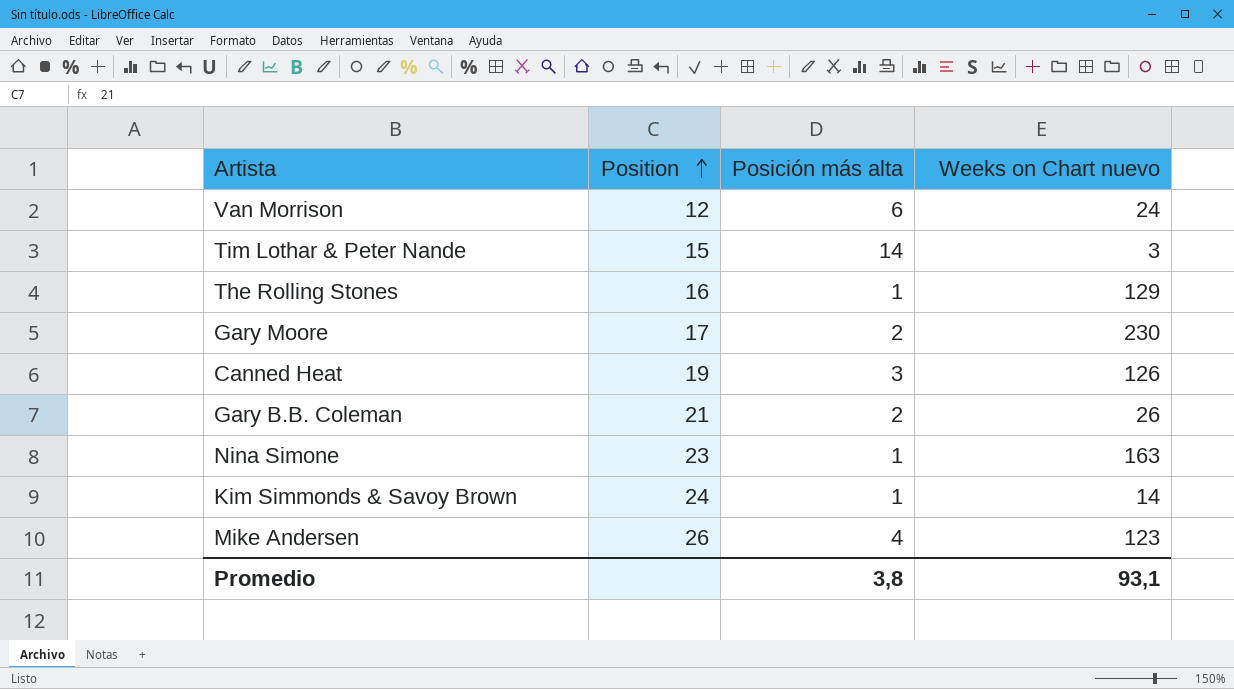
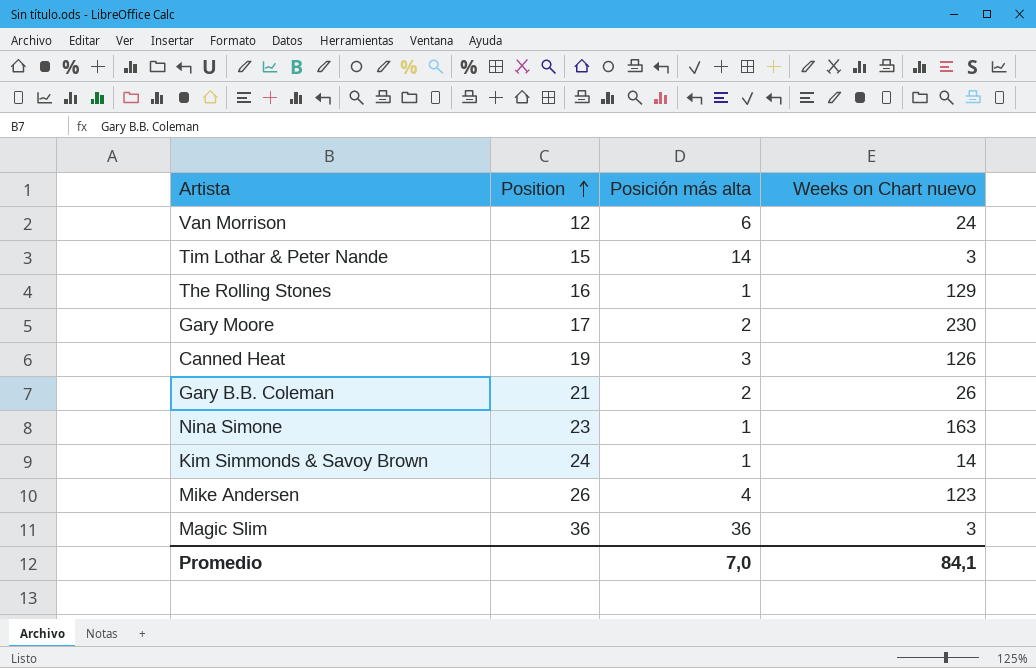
row Magic Slim: none -> 36 | 36 | 3
Promedio | Posición más alta: 3,8 -> 7,0
Promedio | Weeks on Chart nuevo: 93,1 -> 84,1

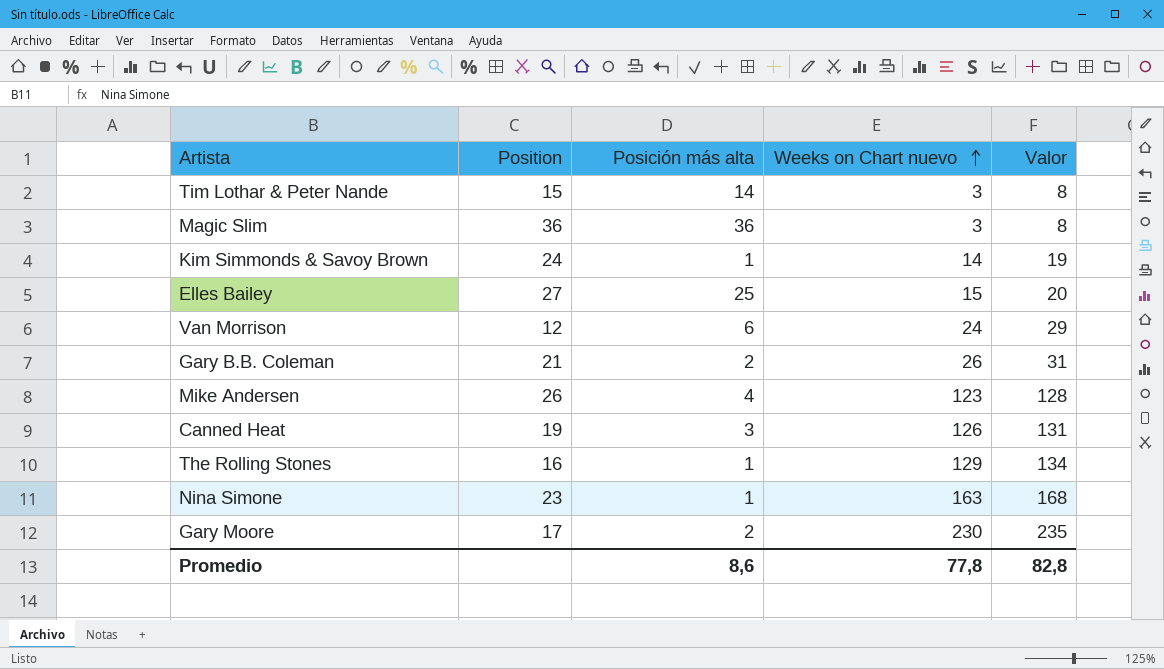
row order: Position ascending -> Weeks on Chart nuevo ascending
column Valor | formula: none -> [Weeks on Chart nuevo] + 5
row Elles Bailey: none -> 27 | 25 | 15 | 20
Promedio | Posición más alta: 7,0 -> 8,6
Promedio | Weeks on Chart nuevo: 84,1 -> 77,8

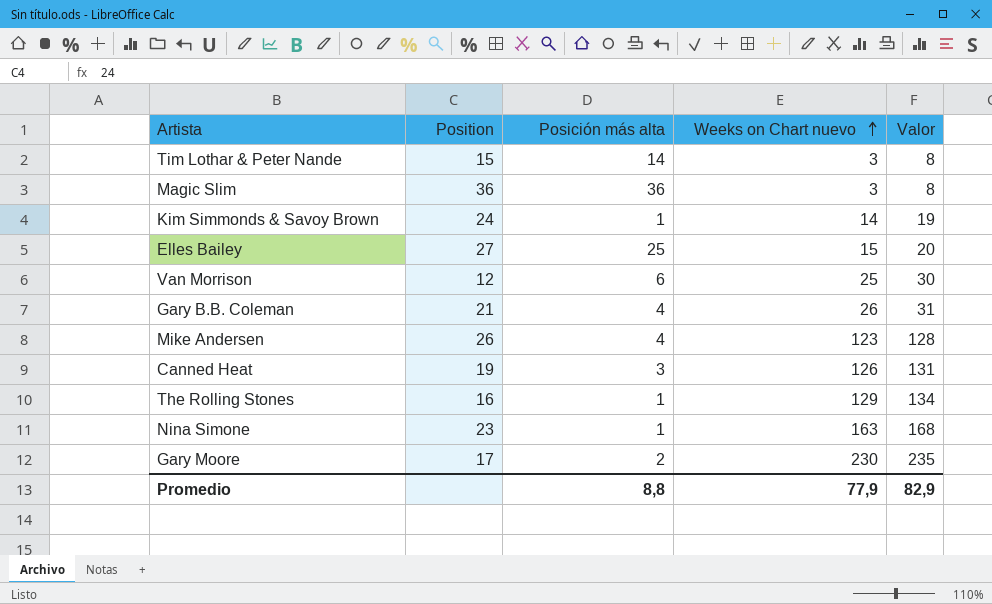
Van Morrison | Weeks on Chart nuevo: 24 -> 25
Van Morrison | Valor: 29 -> 30
Gary B.B. Coleman | Posición más alta: 2 -> 4
Promedio | Posición más alta: 8,6 -> 8,8
Promedio | Weeks on Chart nuevo: 77,8 -> 77,9
Promedio | Valor: 82,8 -> 82,9

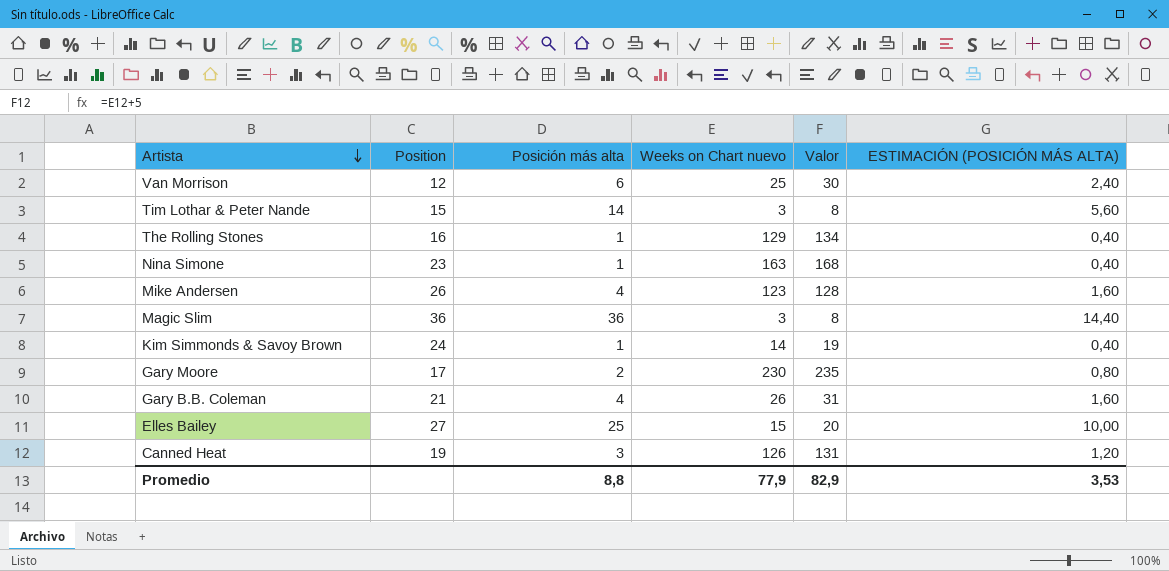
row order: Weeks on Chart nuevo ascending -> Artista descending
column ESTIMACIÓN (POSICIÓN MÁS ALTA) | formula: none -> [Posición más alta] * 0,4

